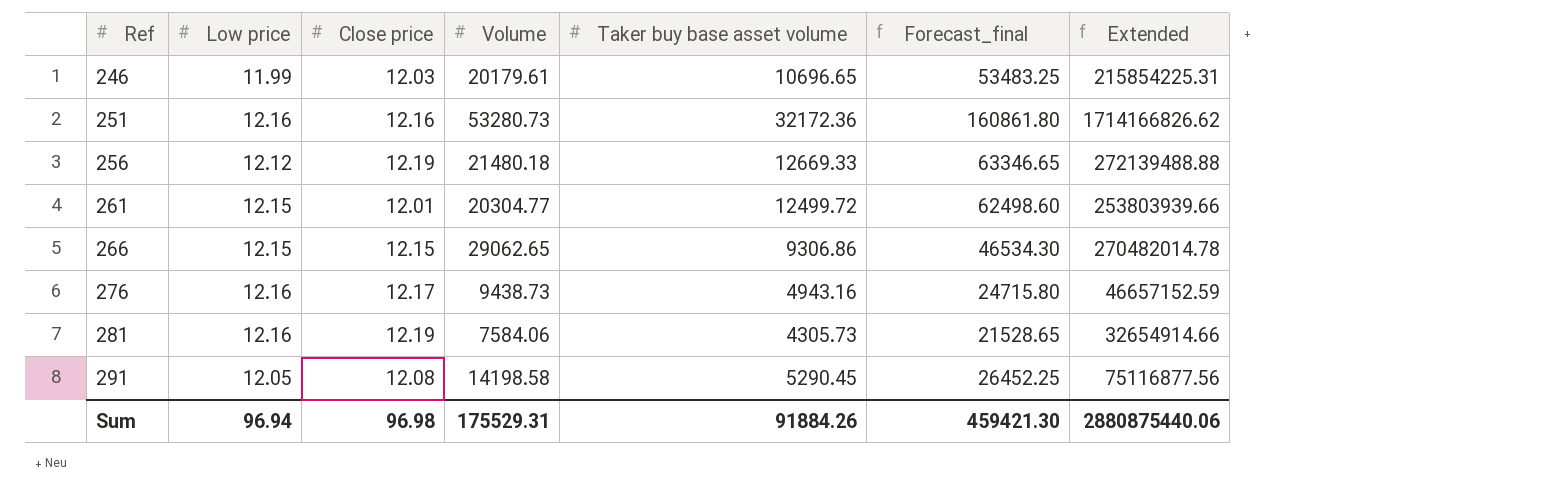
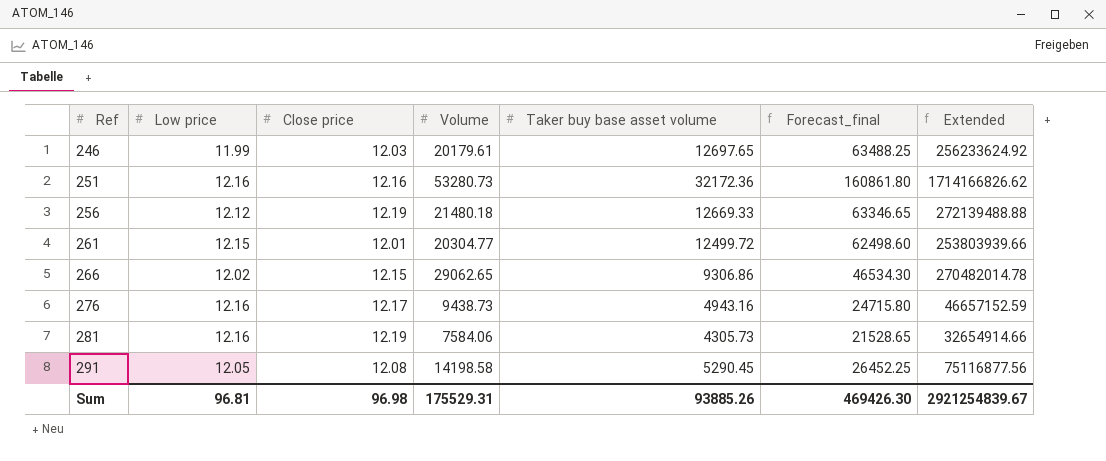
246 | Taker buy base asset volume: 10696.65 -> 12697.65
246 | Forecast_final: 53483.25 -> 63488.25
246 | Extended: 215854225.31 -> 256233624.92
266 | Low price: 12.15 -> 12.02
Sum | Low price: 96.94 -> 96.81
Sum | Taker buy base asset volume: 91884.26 -> 93885.26
Sum | Forecast_final: 459421.30 -> 469426.30
Sum | Extended: 2880875440.06 -> 2921254839.67

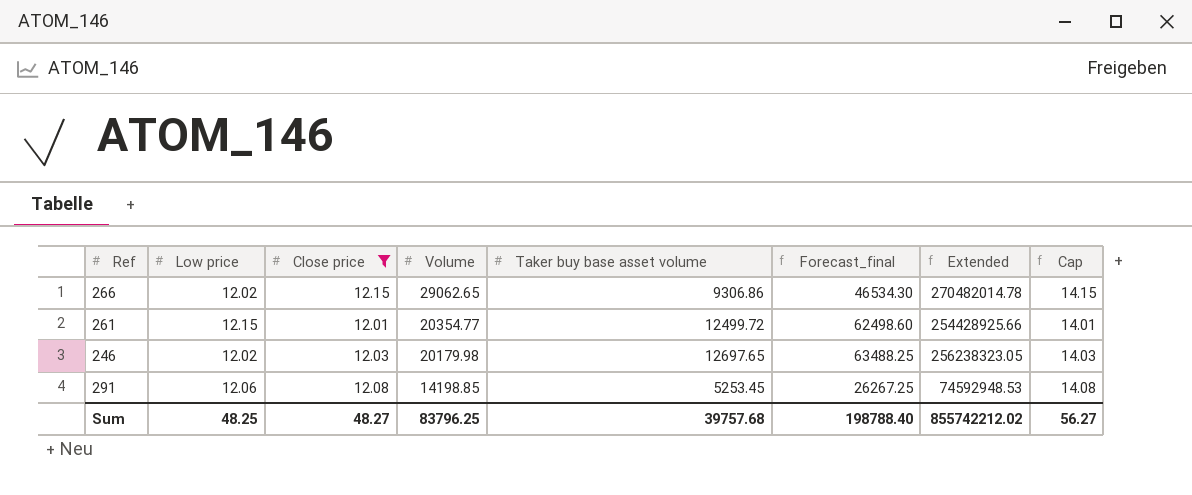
filter: none -> Close price <= 12.15
row order: Ref ascending -> Volume descending
column Cap | formula: none -> [Close price] + 2
261 | Volume: 20304.77 -> 20354.77
261 | Extended: 253803939.66 -> 254428925.66
246 | Low price: 11.99 -> 12.02
246 | Volume: 20179.61 -> 20179.98
246 | Extended: 256233624.92 -> 256238323.05
291 | Low price: 12.05 -> 12.06
291 | Volume: 14198.58 -> 14198.85
291 | Taker buy base asset volume: 5290.45 -> 5253.45
291 | Forecast_final: 26452.25 -> 26267.25
291 | Extended: 75116877.56 -> 74592948.53
Sum | Low price: 96.81 -> 48.25
Sum | Close price: 96.98 -> 48.27
Sum | Volume: 175529.31 -> 83796.25
Sum | Taker buy base asset volume: 93885.26 -> 39757.68
Sum | Forecast_final: 469426.30 -> 198788.40
Sum | Extended: 2921254839.67 -> 855742212.02

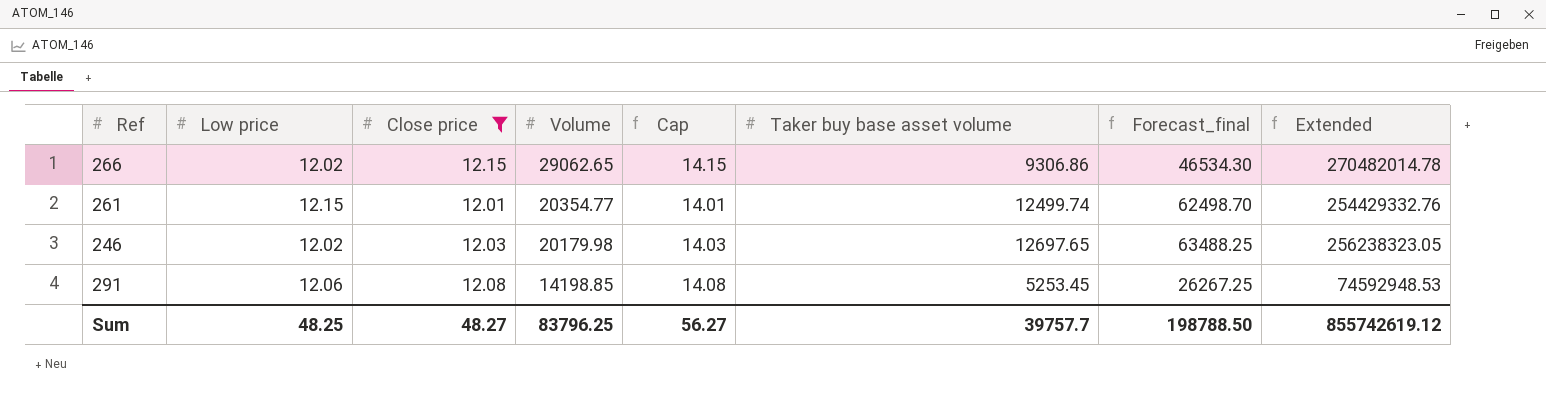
column Cap | position: 8 -> 5
261 | Taker buy base asset volume: 12499.72 -> 12499.74
261 | Forecast_final: 62498.60 -> 62498.70
261 | Extended: 254428925.66 -> 254429332.76
Sum | Taker buy base asset volume: 39757.68 -> 39757.7
Sum | Forecast_final: 198788.40 -> 198788.50
Sum | Extended: 855742212.02 -> 855742619.12

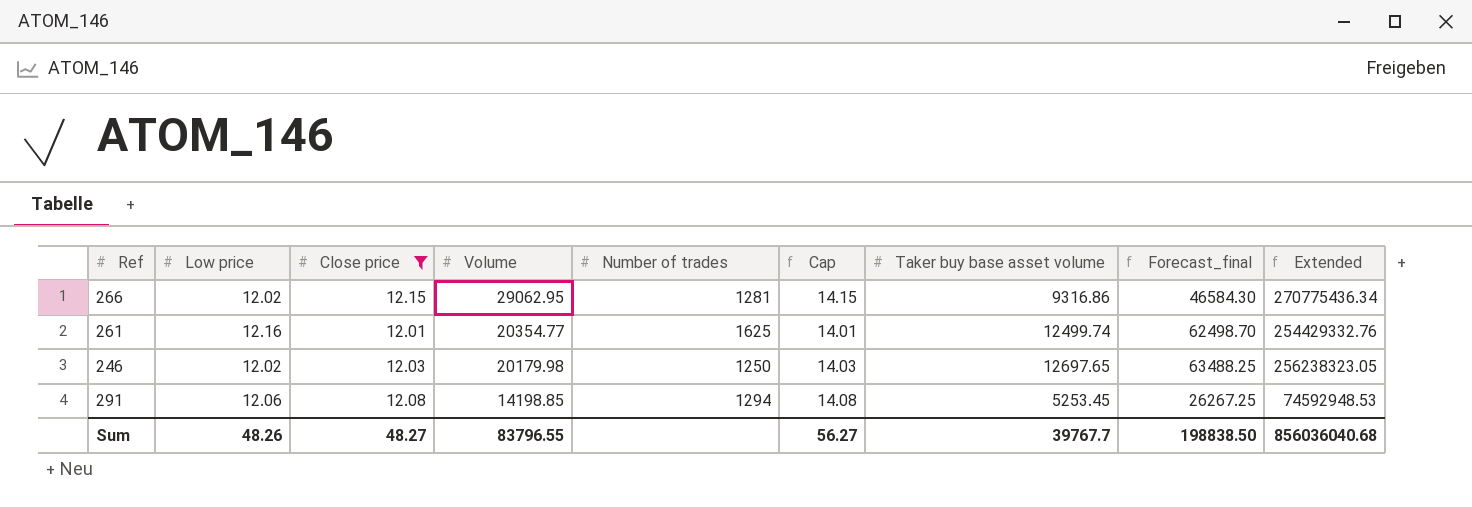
column Number of trades | position: none -> 5
266 | Volume: 29062.65 -> 29062.95
266 | Taker buy base asset volume: 9306.86 -> 9316.86
266 | Forecast_final: 46534.30 -> 46584.30
266 | Extended: 270482014.78 -> 270775436.34
261 | Low price: 12.15 -> 12.16
Sum | Low price: 48.25 -> 48.26
Sum | Volume: 83796.25 -> 83796.55
Sum | Taker buy base asset volume: 39757.7 -> 39767.7
Sum | Forecast_final: 198788.50 -> 198838.50
Sum | Extended: 855742619.12 -> 856036040.68

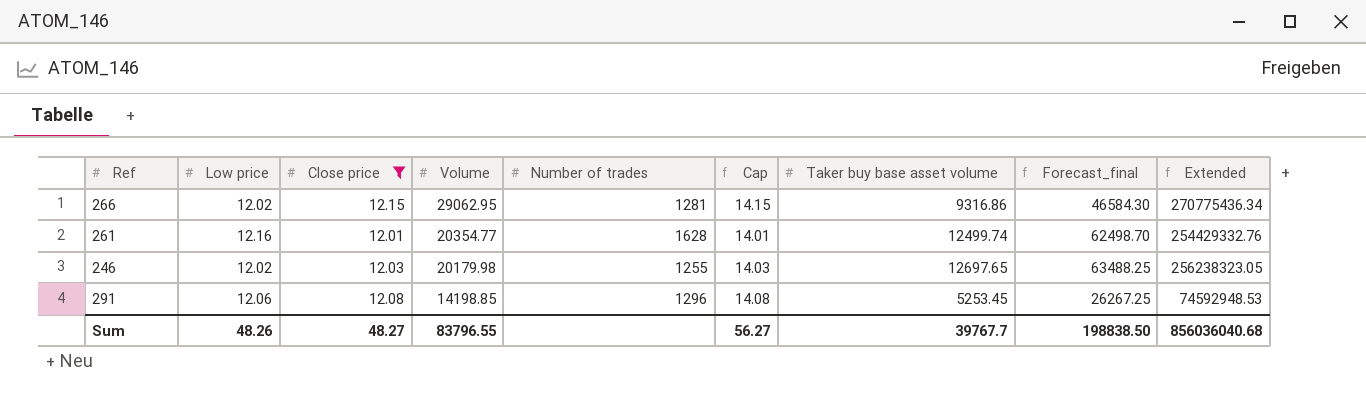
261 | Number of trades: 1625 -> 1628
246 | Number of trades: 1250 -> 1255
291 | Number of trades: 1294 -> 1296

